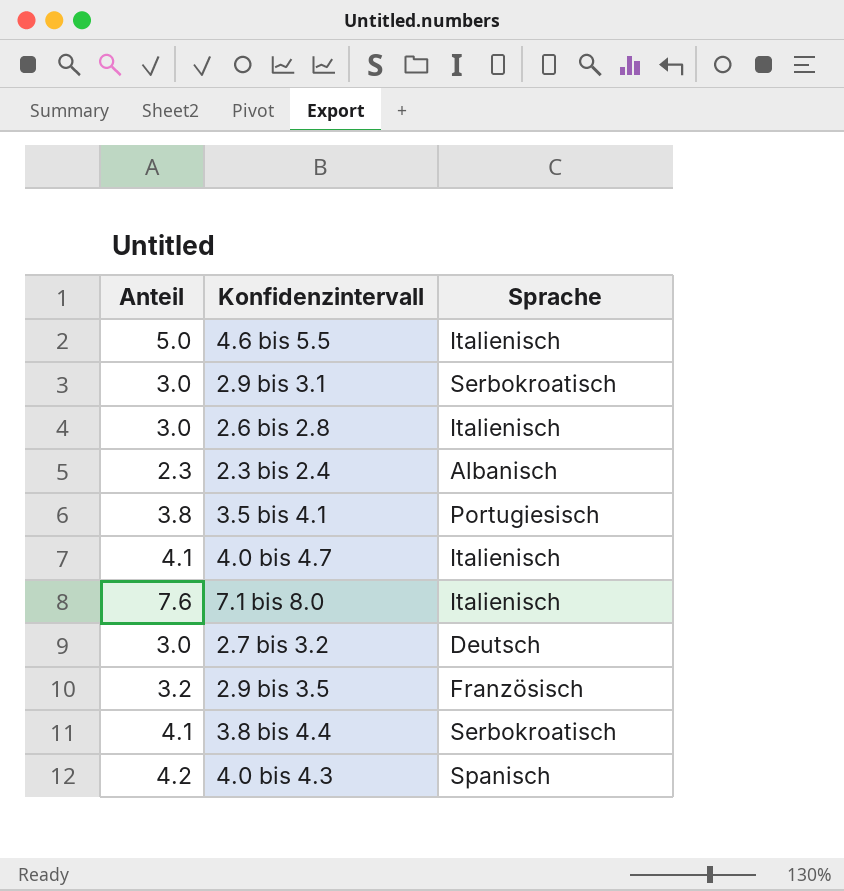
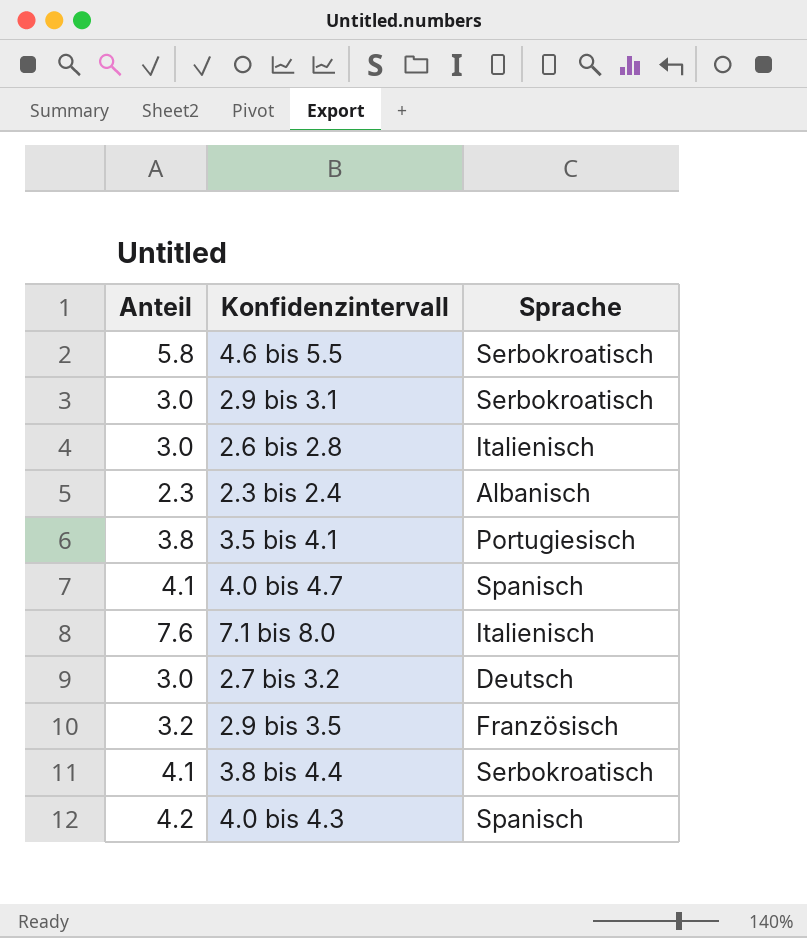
4.6 bis 5.5 | Anteil: 5.0 -> 5.8
4.6 bis 5.5 | Sprache: Italienisch -> Serbokroatisch
4.0 bis 4.7 | Sprache: Italienisch -> Spanisch

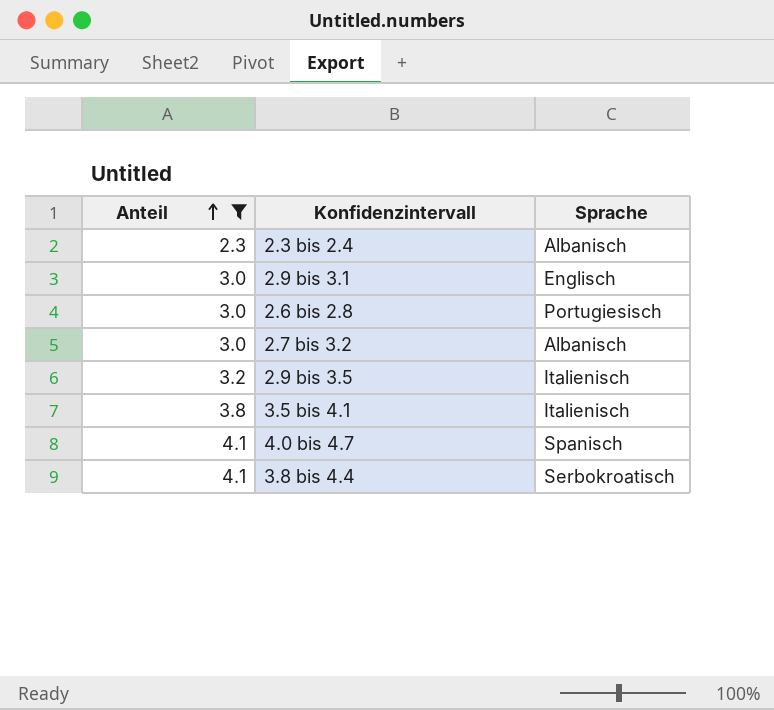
filter: none -> Anteil <= 4.1
row order: none -> Anteil ascending
2.9 bis 3.1 | Sprache: Serbokroatisch -> Englisch
2.6 bis 2.8 | Sprache: Italienisch -> Portugiesisch
2.7 bis 3.2 | Sprache: Deutsch -> Albanisch
2.9 bis 3.5 | Sprache: Französisch -> Italienisch
3.5 bis 4.1 | Sprache: Portugiesisch -> Italienisch

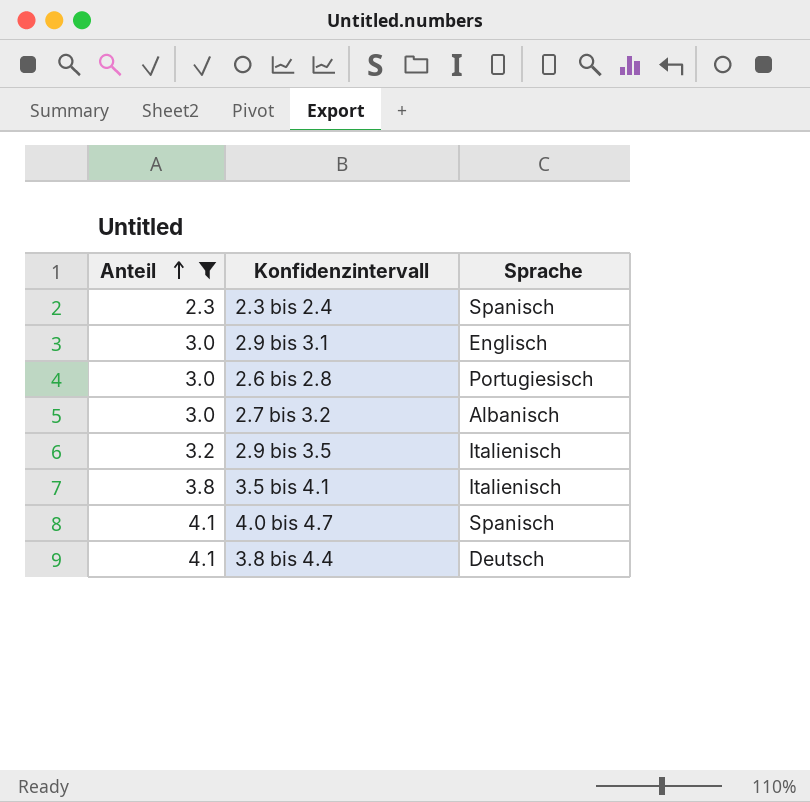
2.3 bis 2.4 | Sprache: Albanisch -> Spanisch
3.8 bis 4.4 | Sprache: Serbokroatisch -> Deutsch

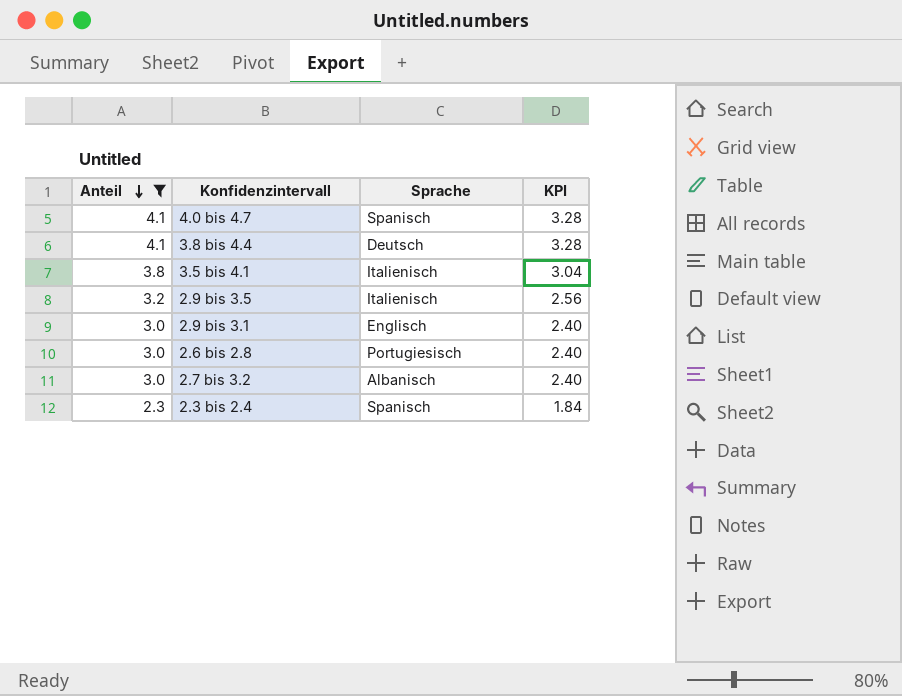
row order: Anteil ascending -> Anteil descending
column KPI | formula: none -> [Anteil] * 0.8

